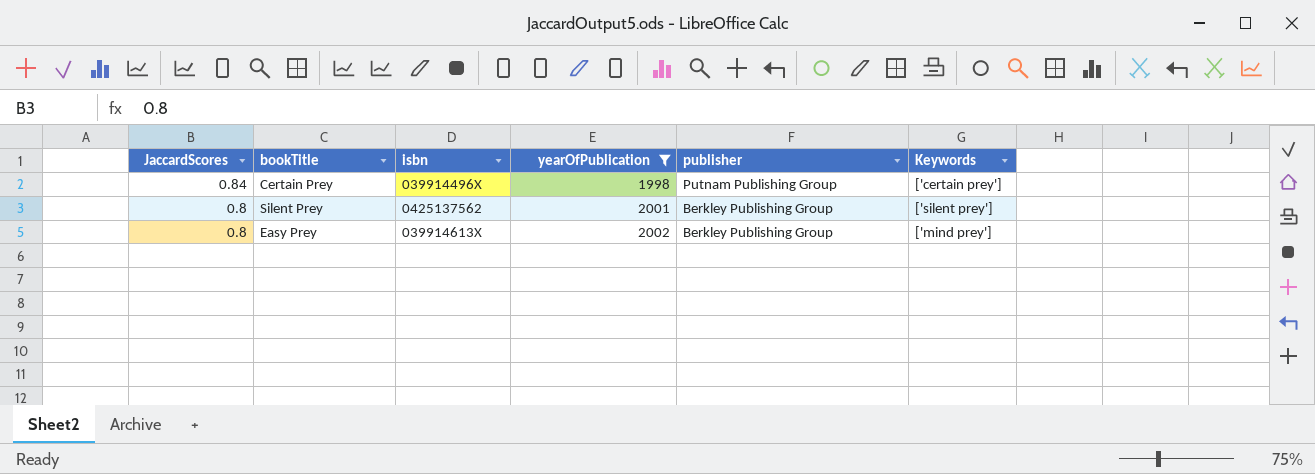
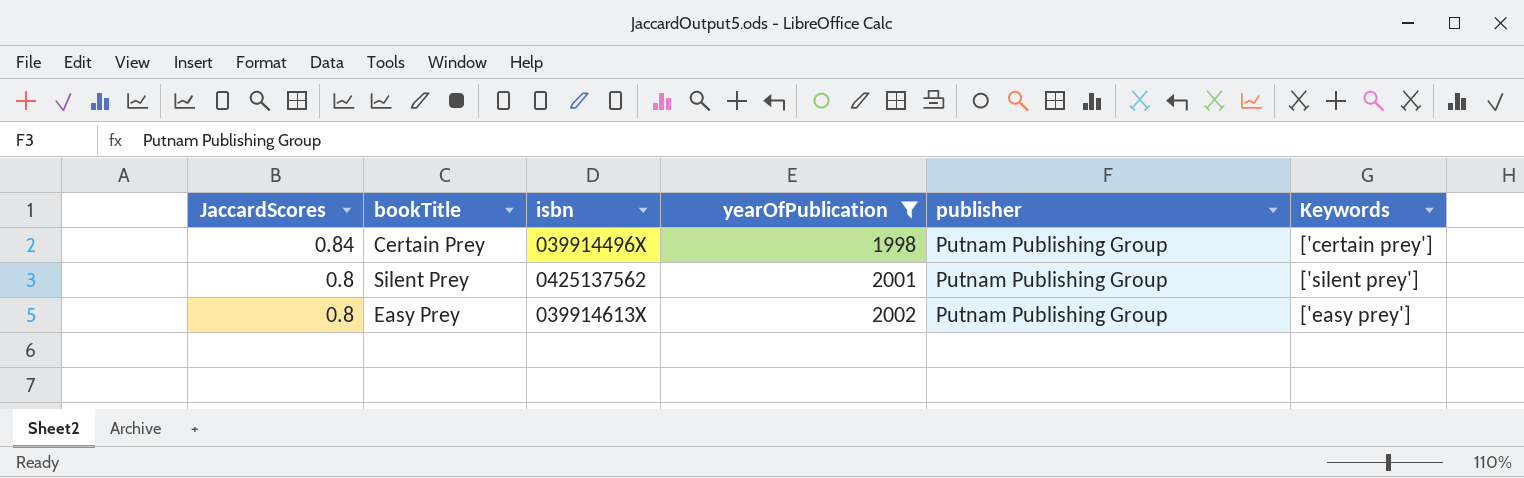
Silent Prey | publisher: Berkley Publishing Group -> Putnam Publishing Group
Easy Prey | publisher: Berkley Publishing Group -> Putnam Publishing Group
Easy Prey | Keywords: ['mind prey'] -> ['easy prey']

